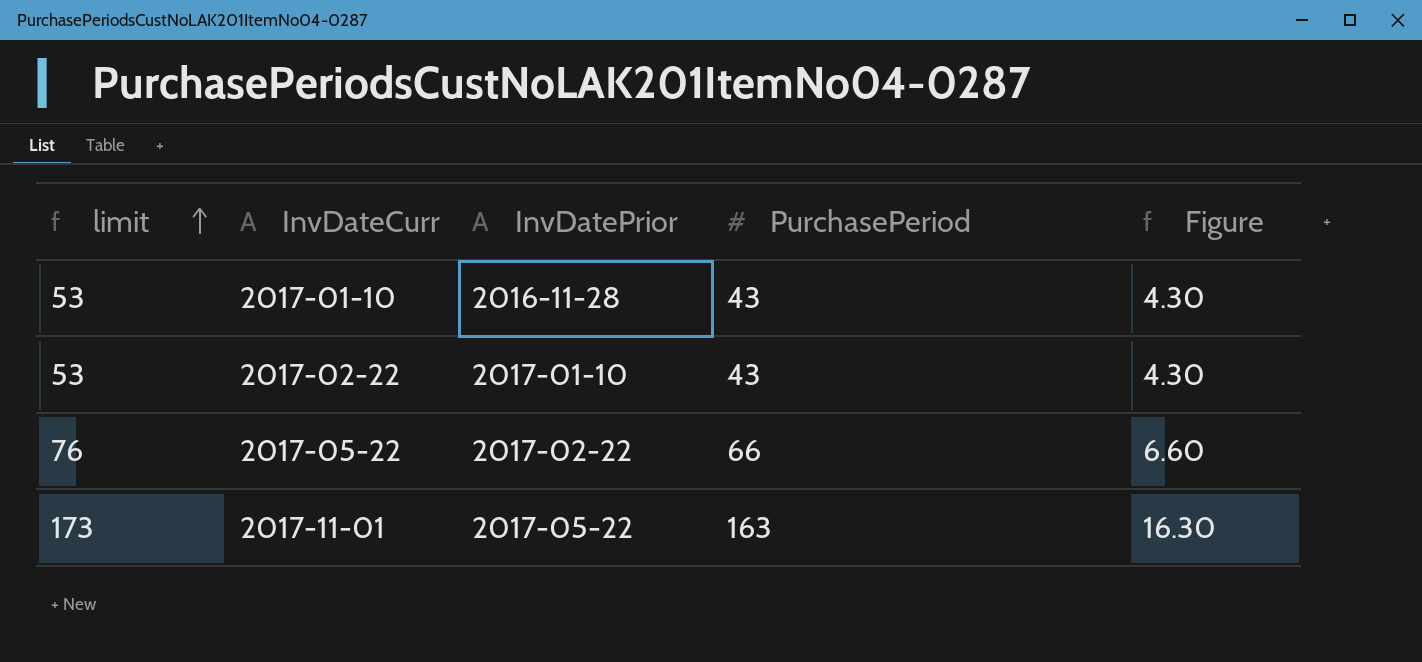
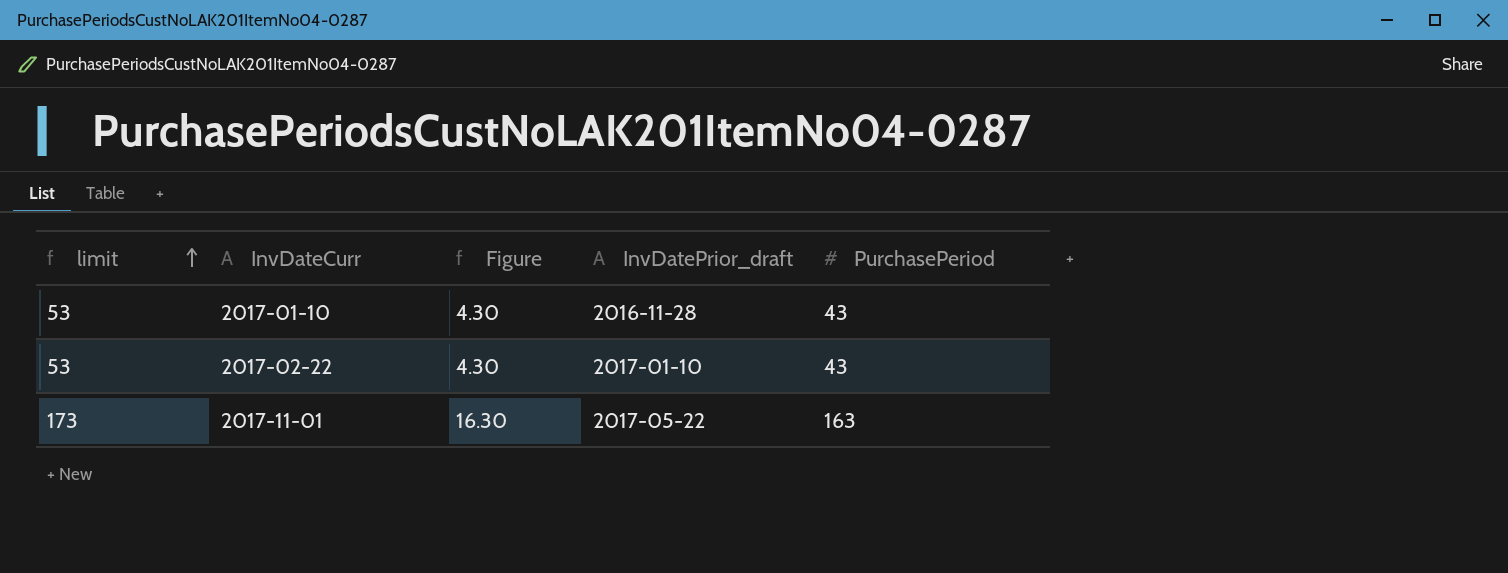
column Figure | position: 5 -> 3
column name: InvDatePrior -> InvDatePrior_draft
row 2017-05-22: 76 | 2017-02-22 | 66 | 6.60 -> none

